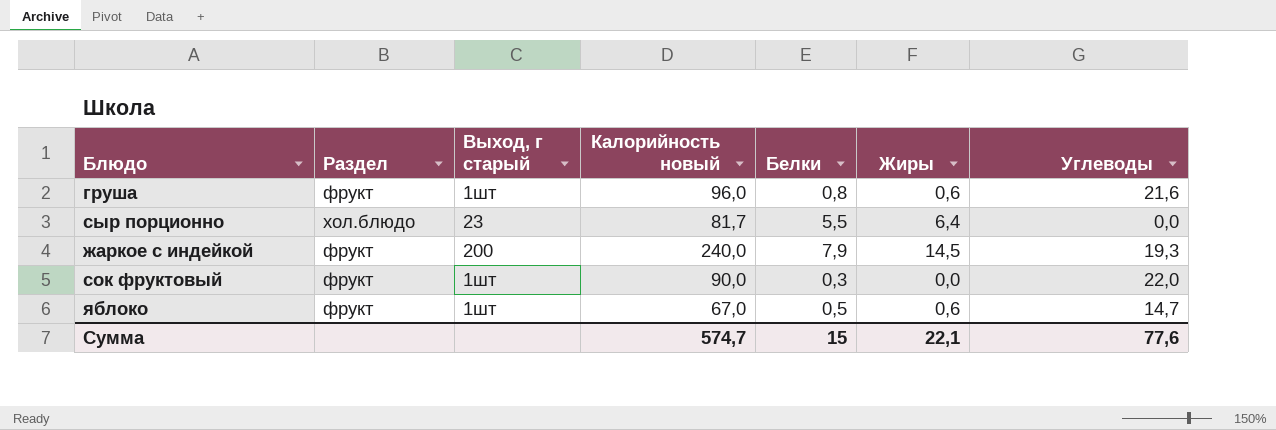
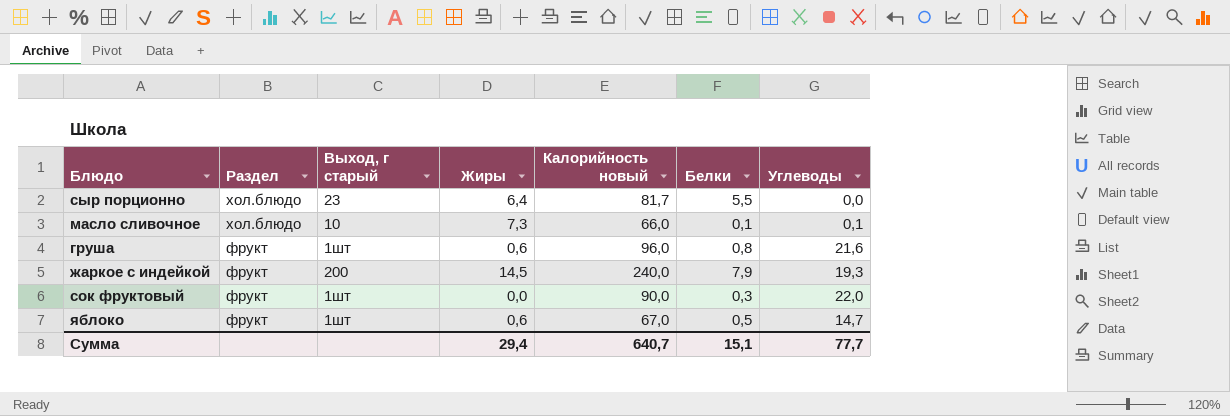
row order: none -> Раздел descending
column Жиры | position: 6 -> 4
row масло сливочное: none -> хол.блюдо | 10 | 7,3 | 66,0 | 0,1 | 0,1
Сумма | Жиры: 22,1 -> 29,4
Сумма | Калорийность новый: 574,7 -> 640,7
Сумма | Белки: 15 -> 15,1
Сумма | Углеводы: 77,6 -> 77,7

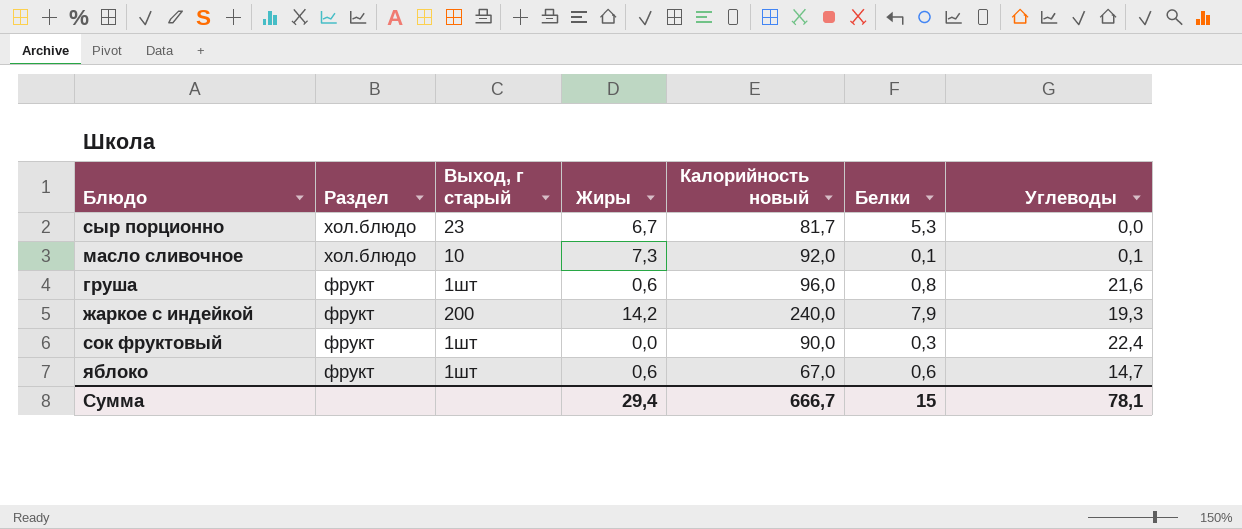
сыр порционно | Жиры: 6,4 -> 6,7
сыр порционно | Белки: 5,5 -> 5,3
масло сливочное | Калорийность новый: 66,0 -> 92,0
жаркое с индейкой | Жиры: 14,5 -> 14,2
сок фруктовый | Углеводы: 22,0 -> 22,4
яблоко | Белки: 0,5 -> 0,6
Сумма | Калорийность новый: 640,7 -> 666,7
Сумма | Белки: 15,1 -> 15
Сумма | Углеводы: 77,7 -> 78,1

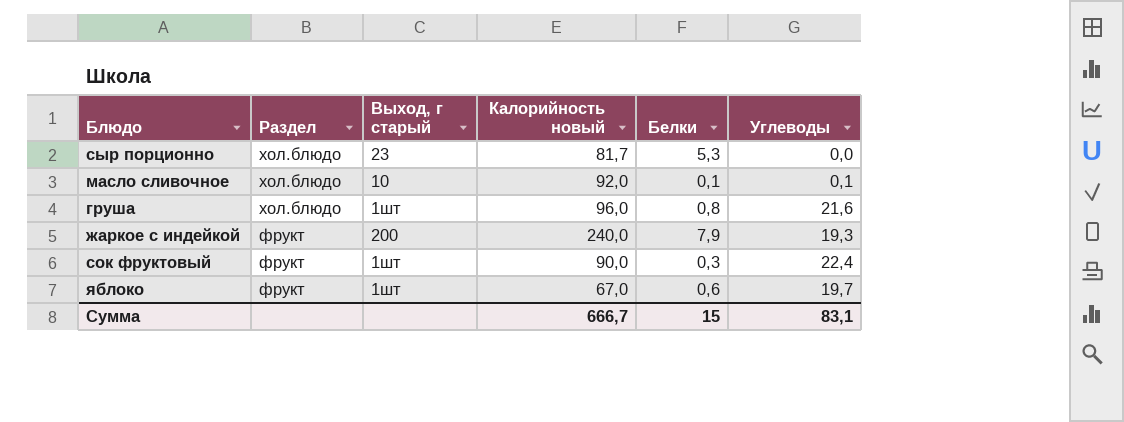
column Жиры | position: 4 -> none
груша | Раздел: фрукт -> хол.блюдо
яблоко | Углеводы: 14,7 -> 19,7
Сумма | Углеводы: 78,1 -> 83,1

